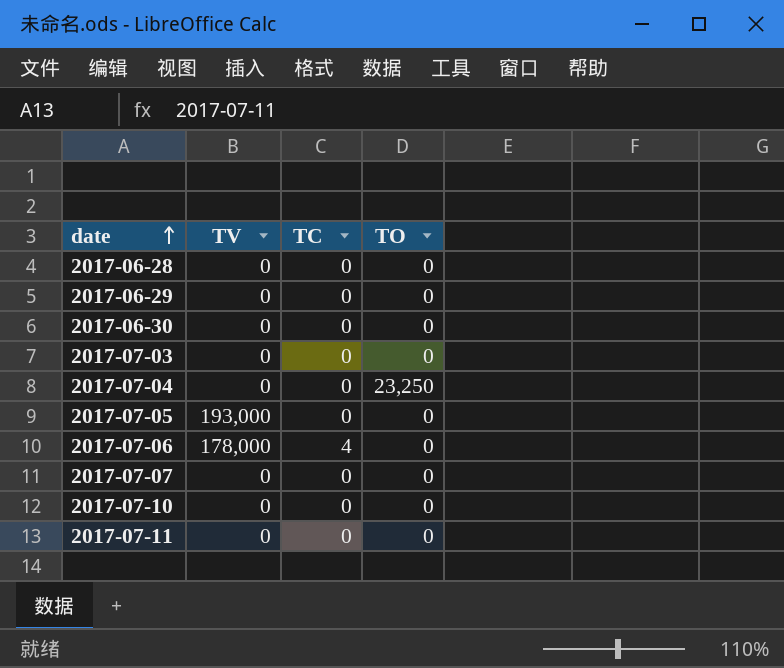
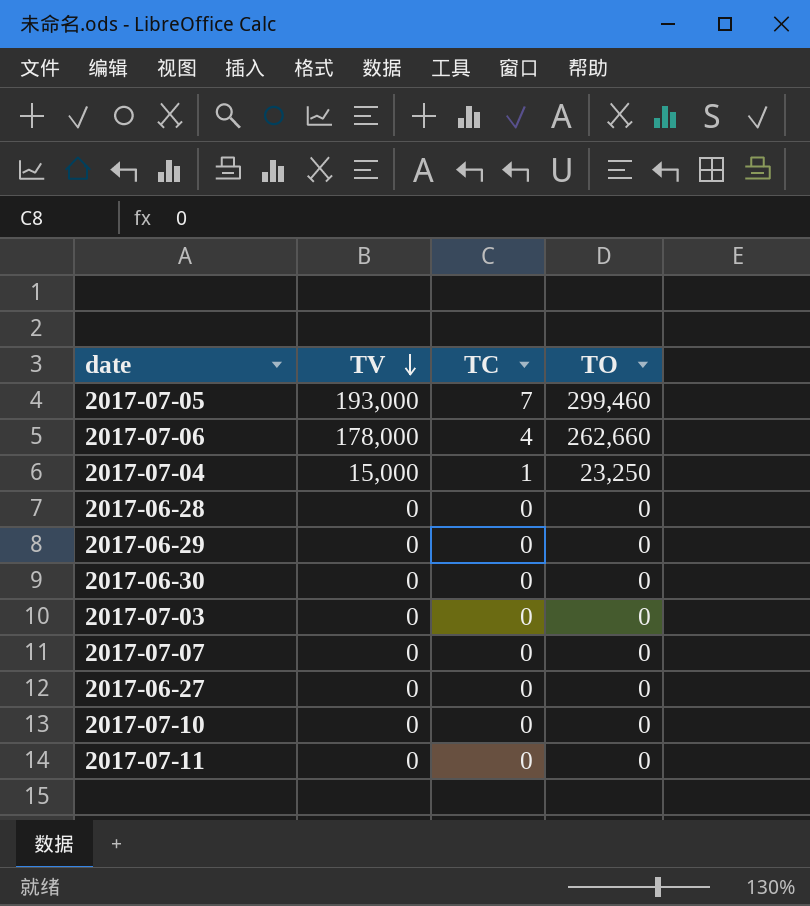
row order: date ascending -> TV descending
2017-07-05 | TC: 0 -> 7
2017-07-05 | TO: 0 -> 299,460
2017-07-06 | TO: 0 -> 262,660
2017-07-04 | TV: 0 -> 15,000
2017-07-04 | TC: 0 -> 1
row 2017-06-27: none -> 0 | 0 | 0

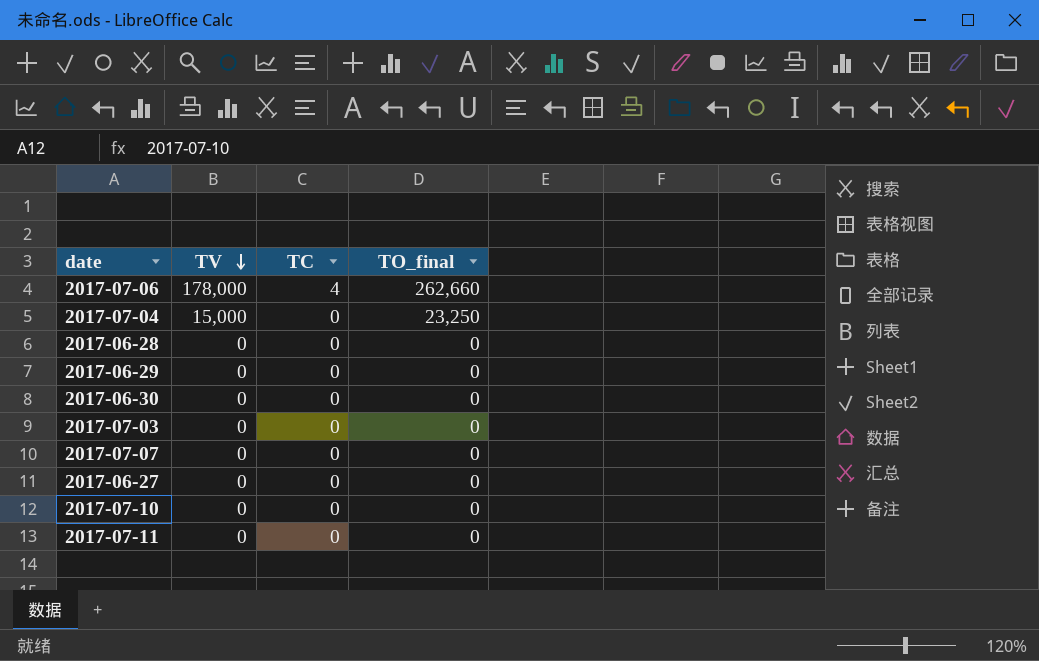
column name: TO -> TO_final
row 2017-07-05: 193,000 | 7 | 299,460 -> none
2017-07-04 | TC: 1 -> 0

